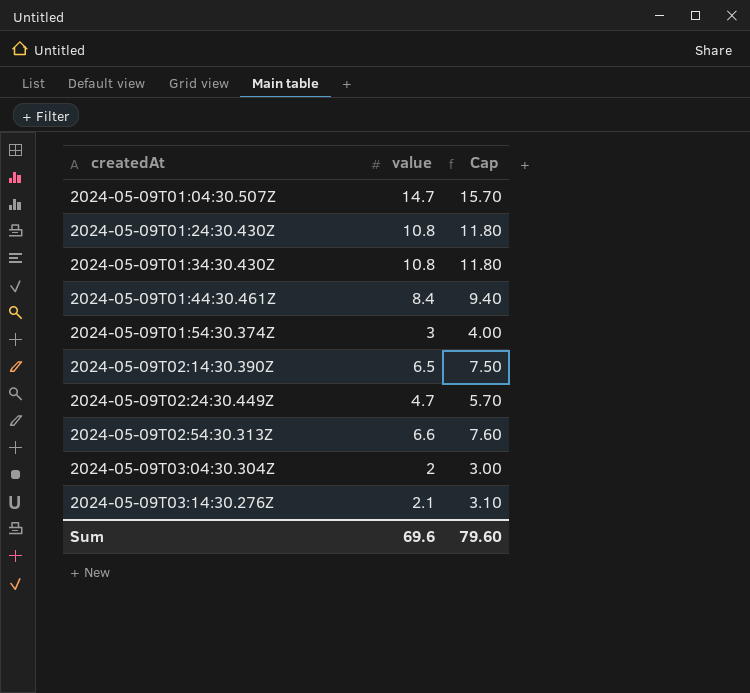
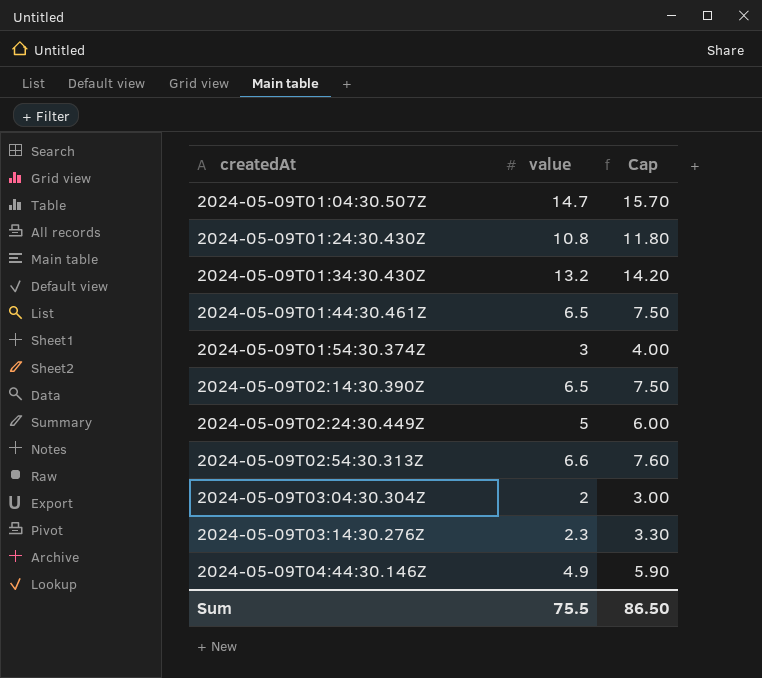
2024-05-09T01:34:30.430Z | value: 10.8 -> 13.2
2024-05-09T01:34:30.430Z | Cap: 11.80 -> 14.20
2024-05-09T01:44:30.461Z | value: 8.4 -> 6.5
2024-05-09T01:44:30.461Z | Cap: 9.40 -> 7.50
2024-05-09T02:24:30.449Z | value: 4.7 -> 5
2024-05-09T02:24:30.449Z | Cap: 5.70 -> 6.00
2024-05-09T03:14:30.276Z | value: 2.1 -> 2.3
2024-05-09T03:14:30.276Z | Cap: 3.10 -> 3.30
row 2024-05-09T04:44:30.146Z: none -> 4.9 | 5.90
Sum | value: 69.6 -> 75.5
Sum | Cap: 79.60 -> 86.50

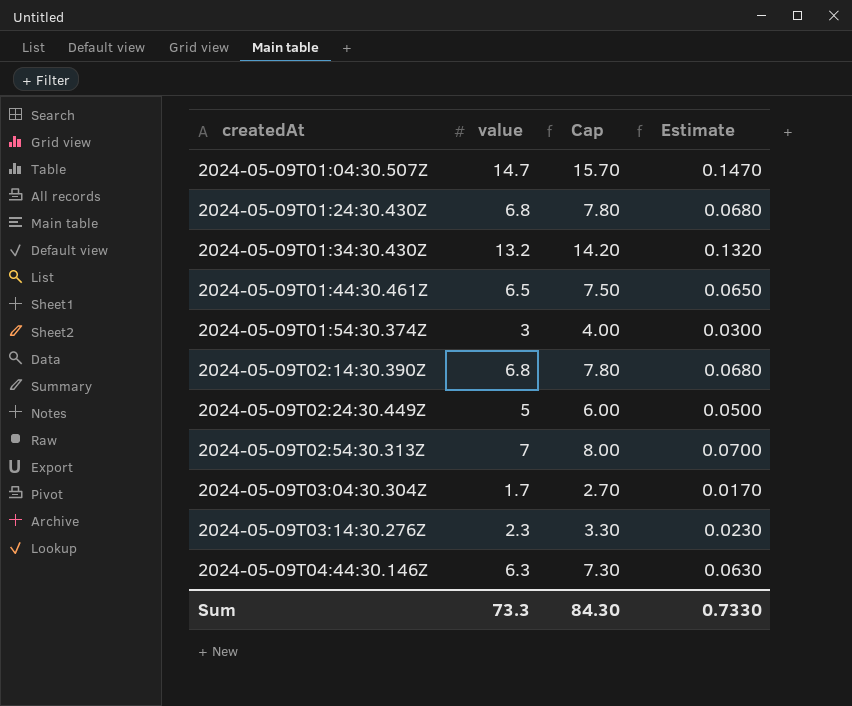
column Estimate | formula: none -> [value] * 0.01
2024-05-09T01:24:30.430Z | value: 10.8 -> 6.8
2024-05-09T01:24:30.430Z | Cap: 11.80 -> 7.80
2024-05-09T02:14:30.390Z | value: 6.5 -> 6.8
2024-05-09T02:14:30.390Z | Cap: 7.50 -> 7.80
2024-05-09T02:54:30.313Z | value: 6.6 -> 7
2024-05-09T02:54:30.313Z | Cap: 7.60 -> 8.00
2024-05-09T03:04:30.304Z | value: 2 -> 1.7
2024-05-09T03:04:30.304Z | Cap: 3.00 -> 2.70
2024-05-09T04:44:30.146Z | value: 4.9 -> 6.3
2024-05-09T04:44:30.146Z | Cap: 5.90 -> 7.30
Sum | value: 75.5 -> 73.3
Sum | Cap: 86.50 -> 84.30

